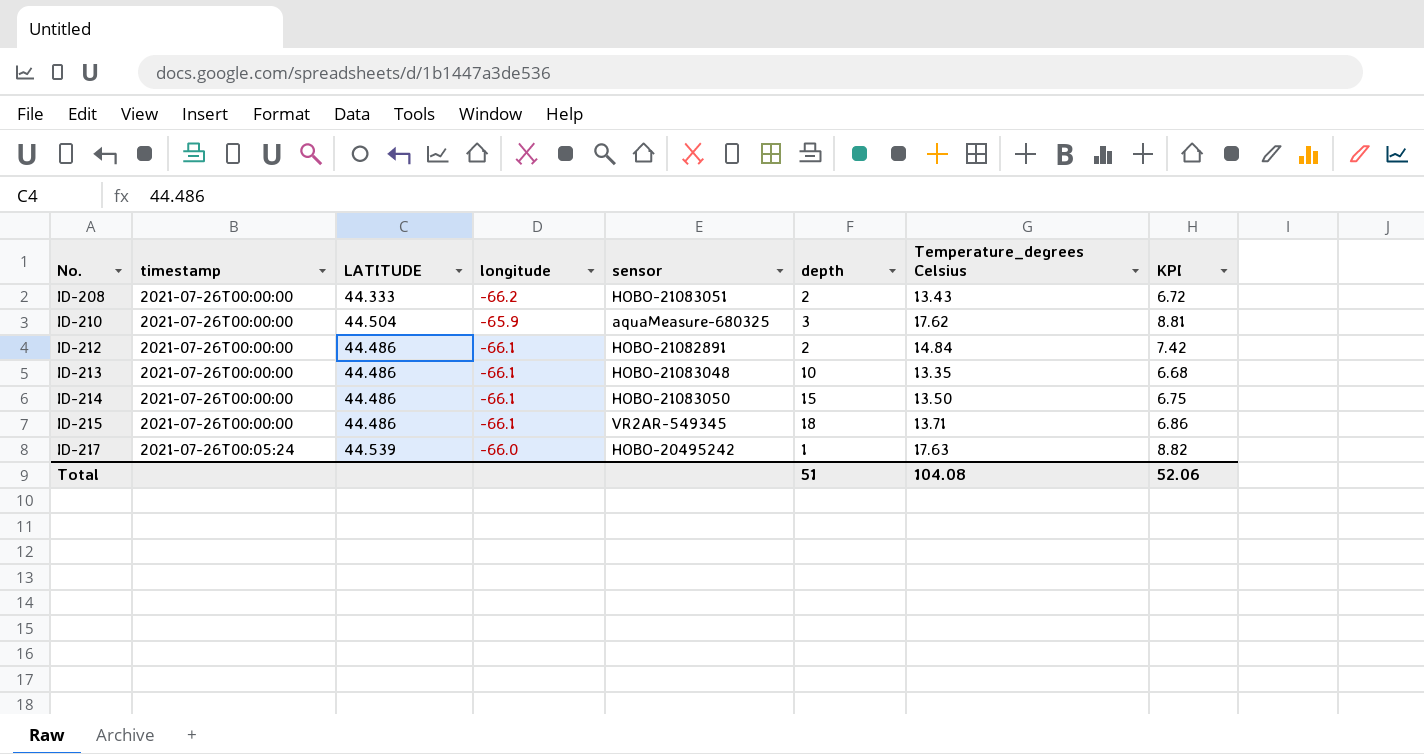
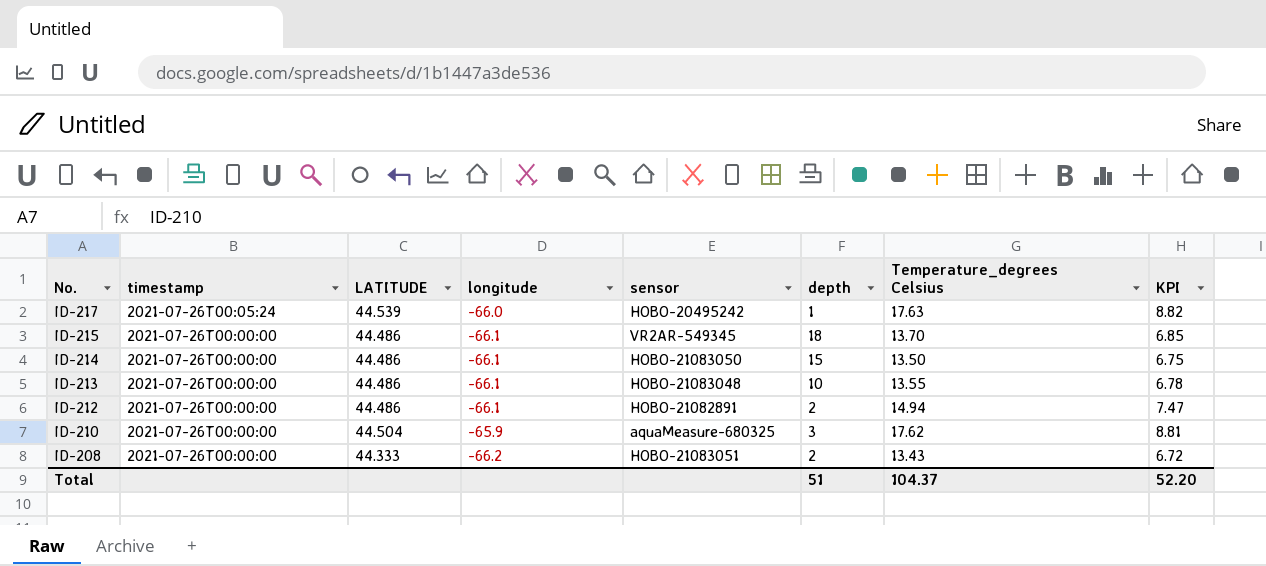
row order: No. ascending -> No. descending
ID-215 | Temperature_degrees Celsius: 13.71 -> 13.70
ID-215 | KPI: 6.86 -> 6.85
ID-213 | Temperature_degrees Celsius: 13.35 -> 13.55
ID-213 | KPI: 6.68 -> 6.78
ID-212 | Temperature_degrees Celsius: 14.84 -> 14.94
ID-212 | KPI: 7.42 -> 7.47
Total | Temperature_degrees Celsius: 104.08 -> 104.37
Total | KPI: 52.06 -> 52.20

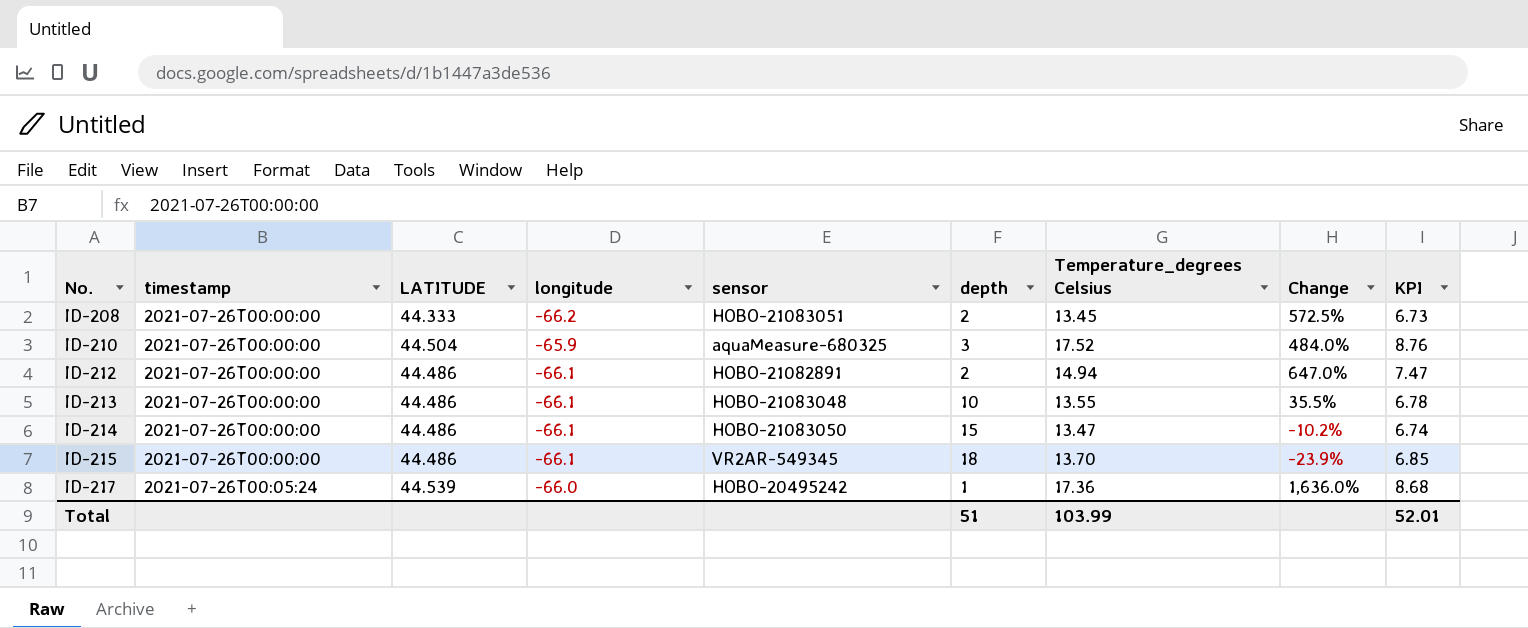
row order: No. descending -> No. ascending
column Change | formula: none -> ([Temperature_degrees Celsius] - [depth]) / [depth]
ID-208 | Temperature_degrees Celsius: 13.43 -> 13.45
ID-208 | KPI: 6.72 -> 6.73
ID-210 | Temperature_degrees Celsius: 17.62 -> 17.52
ID-210 | KPI: 8.81 -> 8.76
ID-214 | Temperature_degrees Celsius: 13.50 -> 13.47
ID-214 | KPI: 6.75 -> 6.74
ID-217 | Temperature_degrees Celsius: 17.63 -> 17.36
ID-217 | KPI: 8.82 -> 8.68
Total | Temperature_degrees Celsius: 104.37 -> 103.99
Total | KPI: 52.20 -> 52.01

